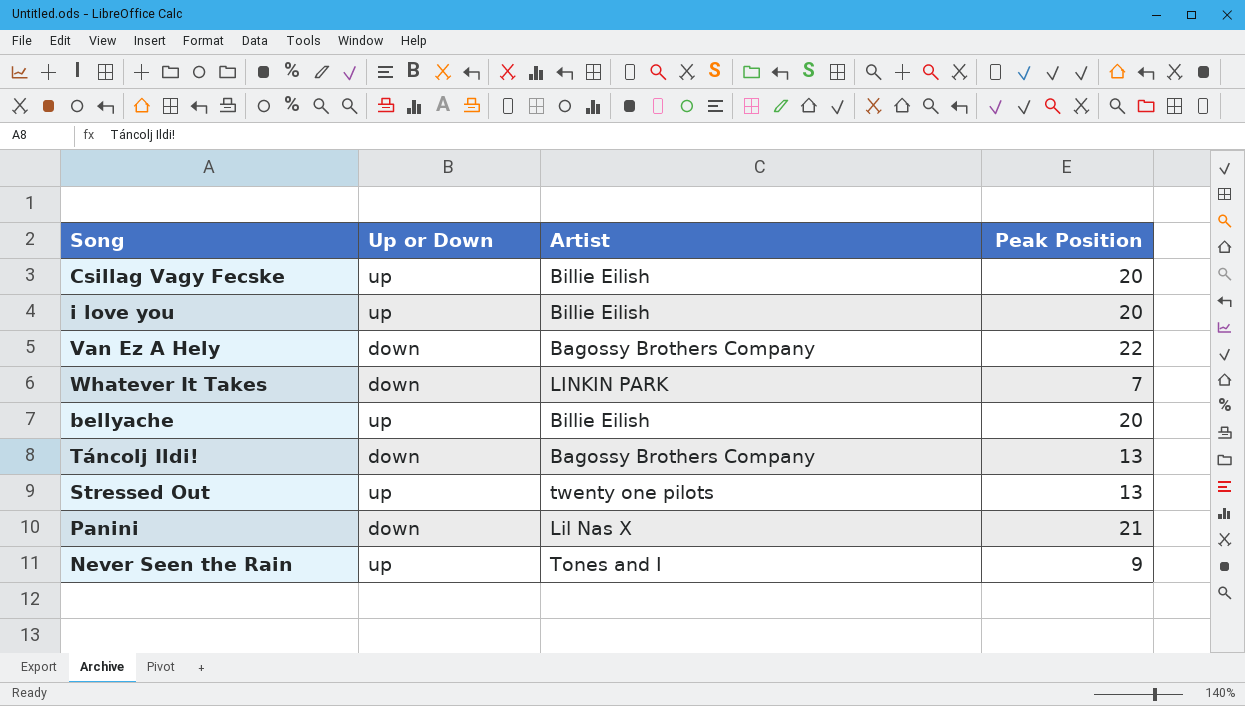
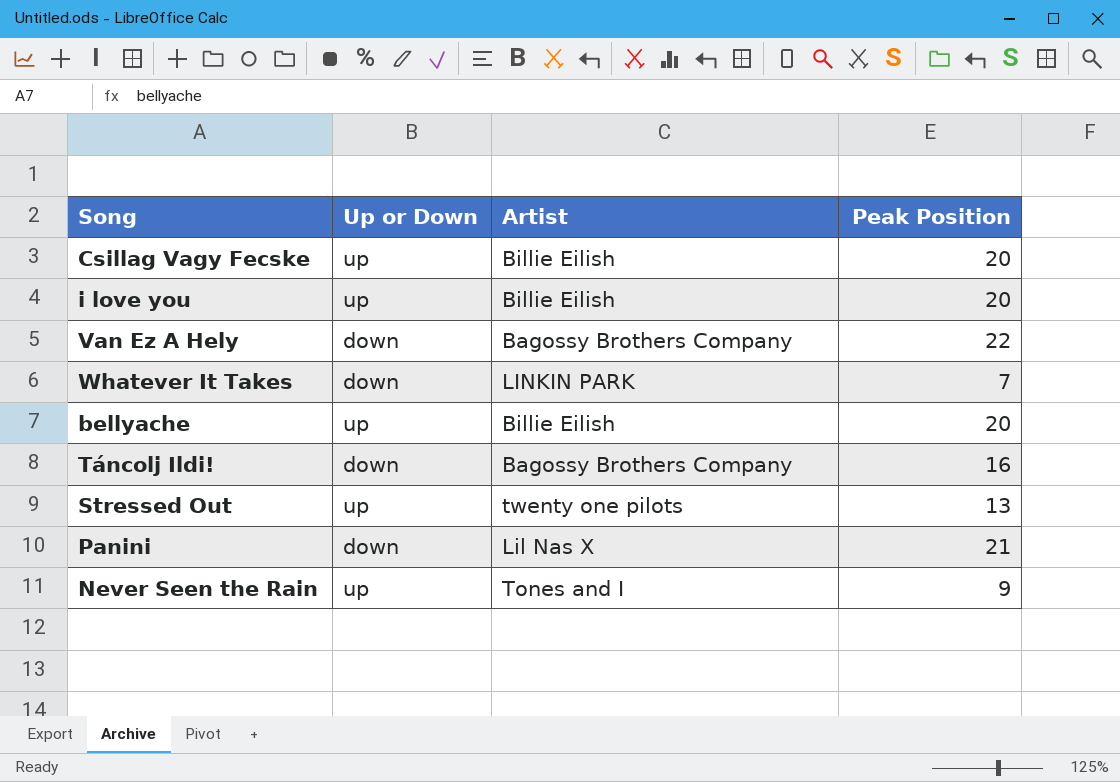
Táncolj Ildi! | Peak Position: 13 -> 16

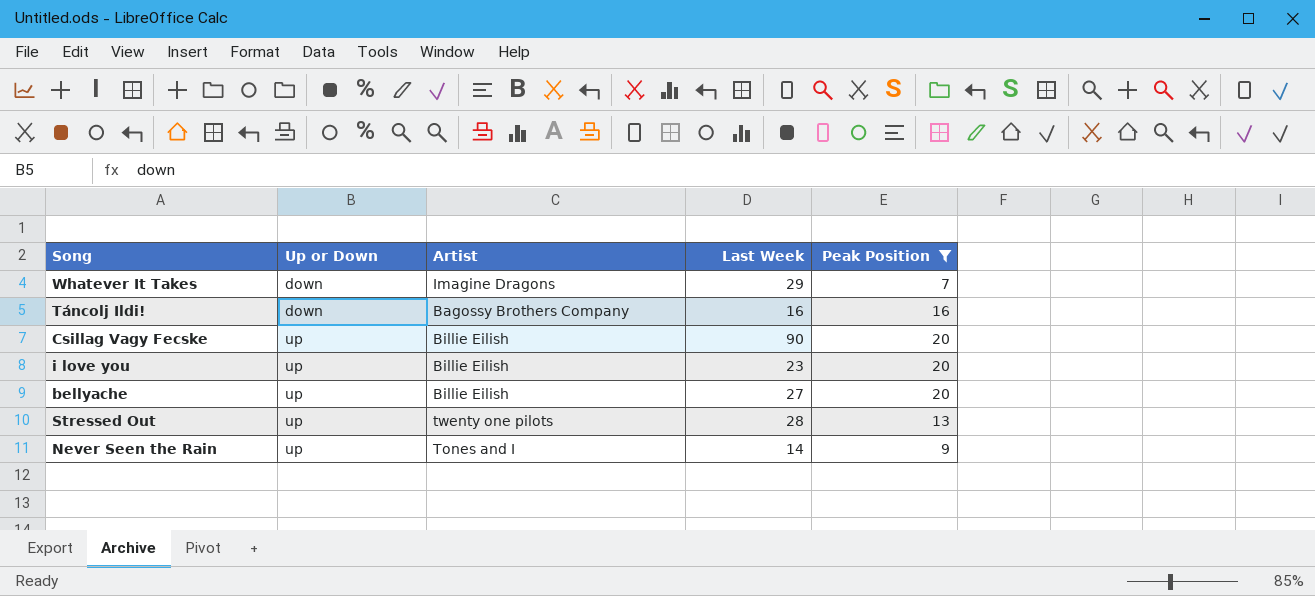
filter: none -> Peak Position <= 20
row order: none -> Up or Down ascending
column Last Week | position: none -> 4
Whatever It Takes | Artist: LINKIN PARK -> Imagine Dragons

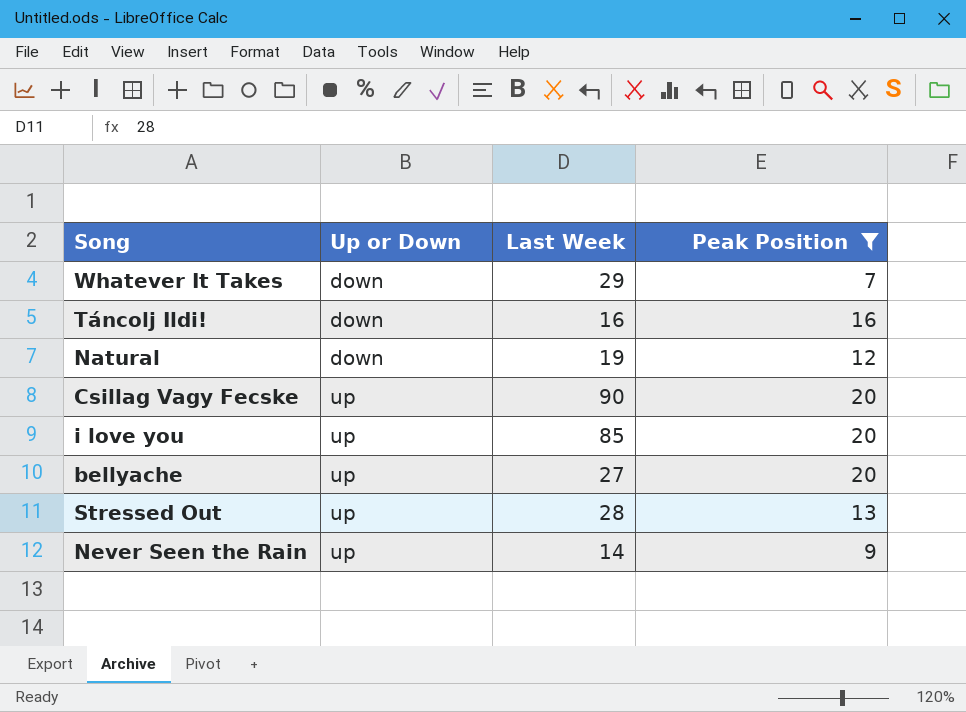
column Artist | position: 3 -> none
row Natural: none -> down | 19 | 12
i love you | Last Week: 23 -> 85

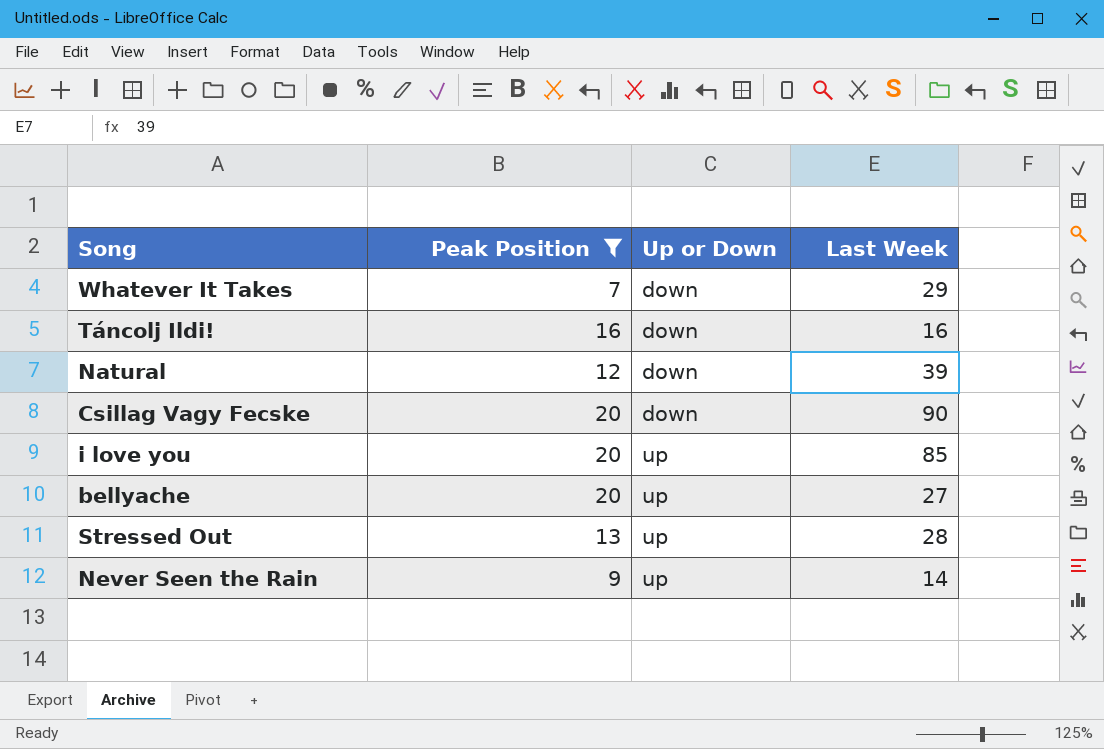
column Peak Position | position: 4 -> 2
Natural | Last Week: 19 -> 39
Csillag Vagy Fecske | Up or Down: up -> down

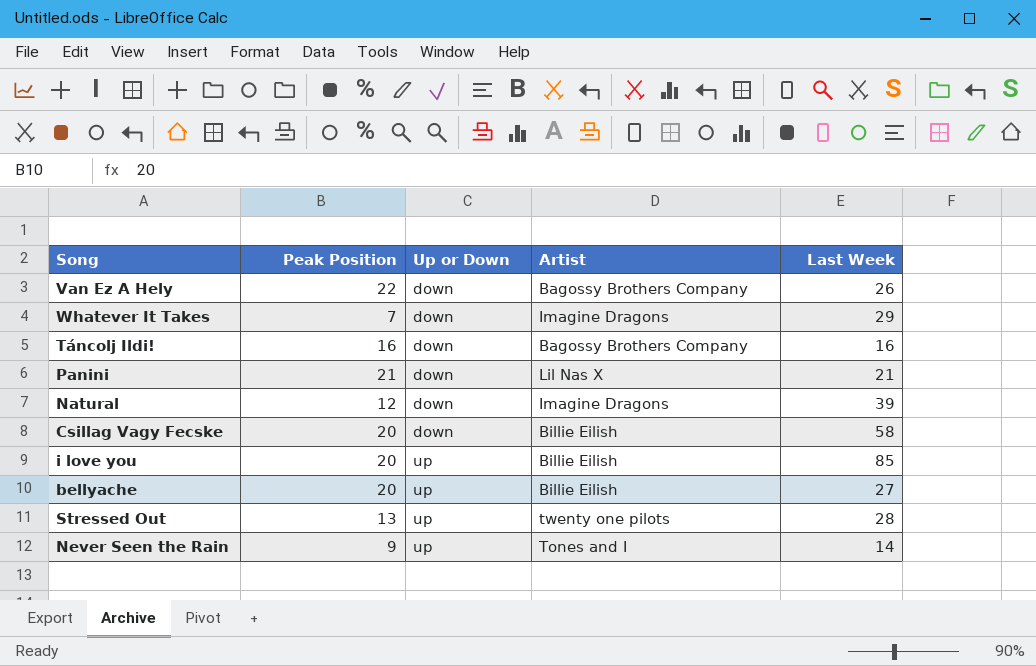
filter: Peak Position <= 20 -> none
column Artist | position: none -> 4
Csillag Vagy Fecske | Last Week: 90 -> 58

